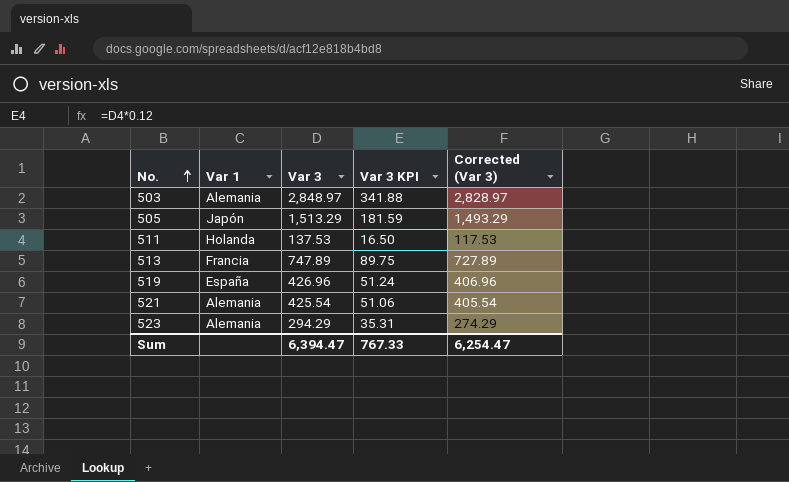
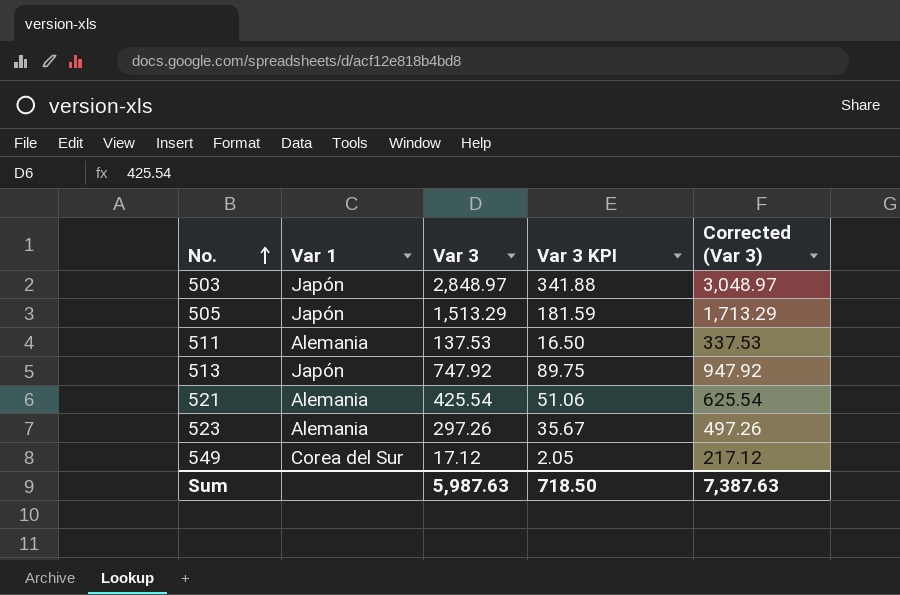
column Corrected (Var 3) | formula: [Var 3] - 20 -> [Var 3] + 200
row 519: España | 426.96 | 51.24 | 406.96 -> none
503 | Var 1: Alemania -> Japón
511 | Var 1: Holanda -> Alemania
513 | Var 1: Francia -> Japón
513 | Var 3: 747.89 -> 747.92
523 | Var 3: 294.29 -> 297.26
523 | Var 3 KPI: 35.31 -> 35.67
row 549: none -> Corea del Sur | 17.12 | 2.05 | 217.12
Sum | Var 3: 6,394.47 -> 5,987.63
Sum | Var 3 KPI: 767.33 -> 718.50
Sum | Corrected (Var 3): 6,254.47 -> 7,387.63

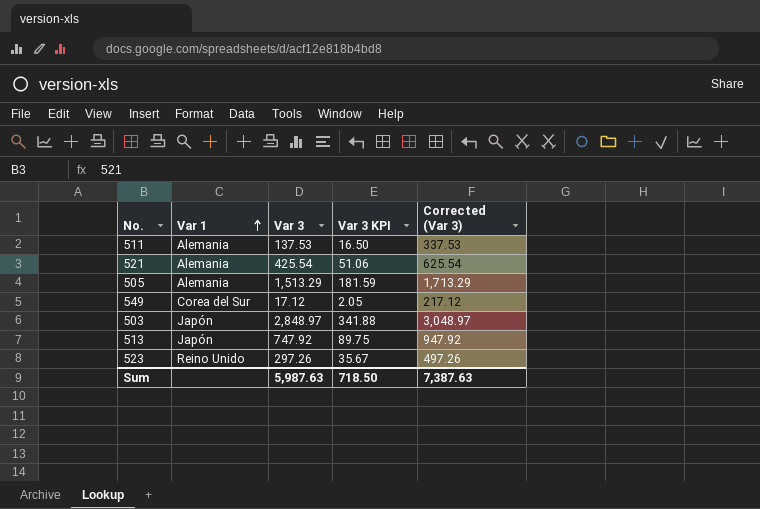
row order: No. ascending -> Var 1 ascending
505 | Var 1: Japón -> Alemania
523 | Var 1: Alemania -> Reino Unido

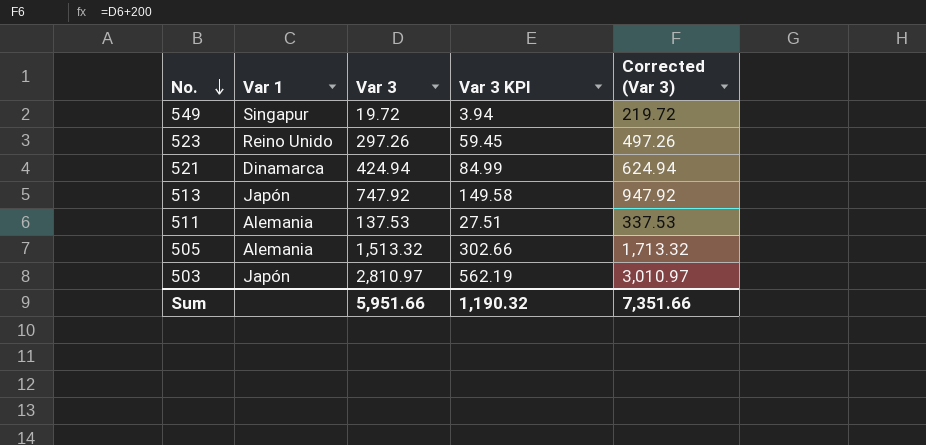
row order: Var 1 ascending -> No. descending
column Var 3 KPI | formula: [Var 3] * 0.12 -> [Var 3] * 0.2
549 | Var 1: Corea del Sur -> Singapur
549 | Var 3: 17.12 -> 19.72
549 | Corrected (Var 3): 217.12 -> 219.72
521 | Var 1: Alemania -> Dinamarca
521 | Var 3: 425.54 -> 424.94
521 | Corrected (Var 3): 625.54 -> 624.94
505 | Var 3: 1,513.29 -> 1,513.32
505 | Corrected (Var 3): 1,713.29 -> 1,713.32
503 | Var 3: 2,848.97 -> 2,810.97
503 | Corrected (Var 3): 3,048.97 -> 3,010.97
Sum | Var 3: 5,987.63 -> 5,951.66
Sum | Var 3 KPI: 718.50 -> 1,190.32
Sum | Corrected (Var 3): 7,387.63 -> 7,351.66

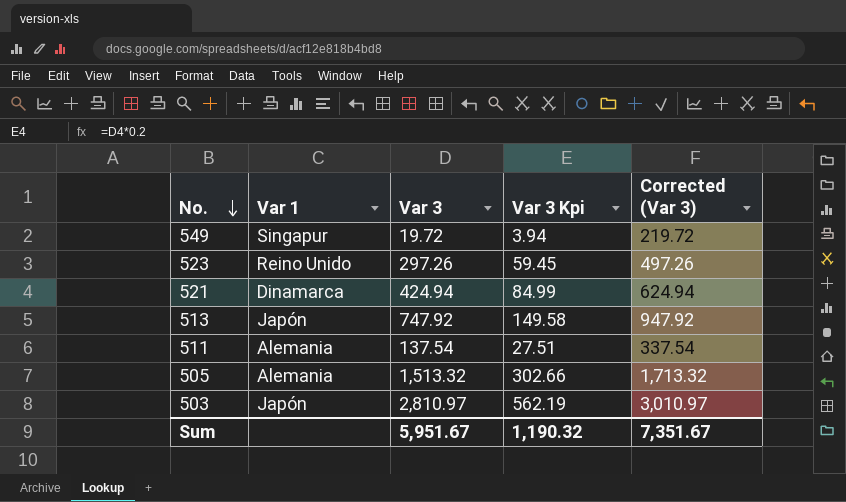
column name: Var 3 KPI -> Var 3 Kpi
511 | Var 3: 137.53 -> 137.54
511 | Corrected (Var 3): 337.53 -> 337.54
Sum | Var 3: 5,951.66 -> 5,951.67
Sum | Corrected (Var 3): 7,351.66 -> 7,351.67

